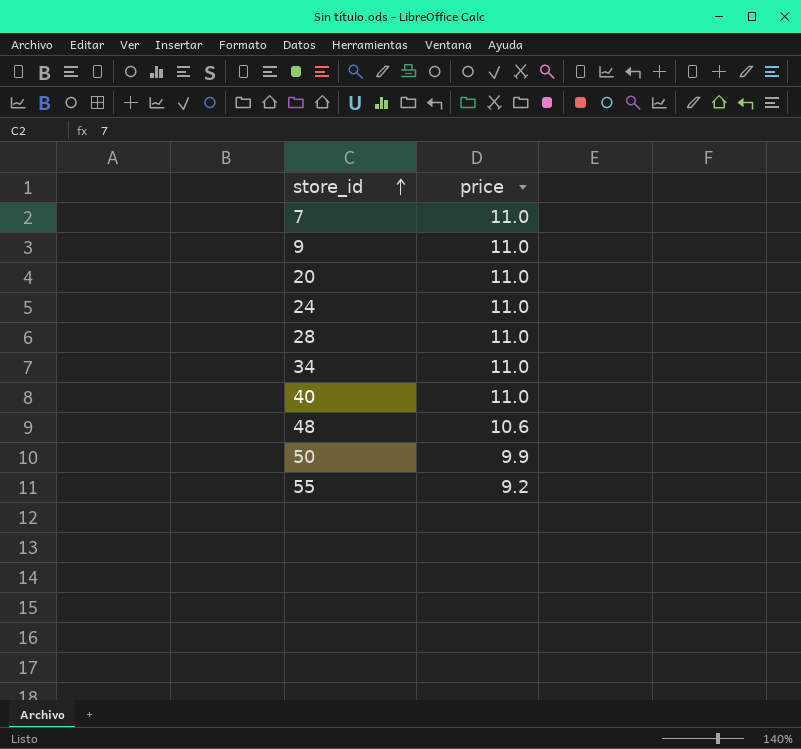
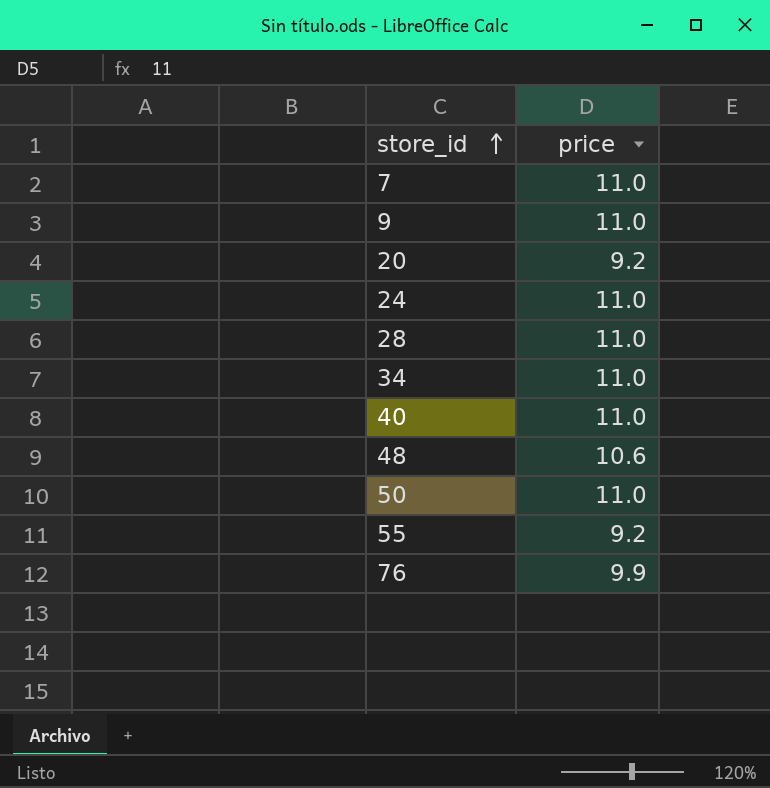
20 | price: 11.0 -> 9.2
50 | price: 9.9 -> 11.0
row 76: none -> 9.9

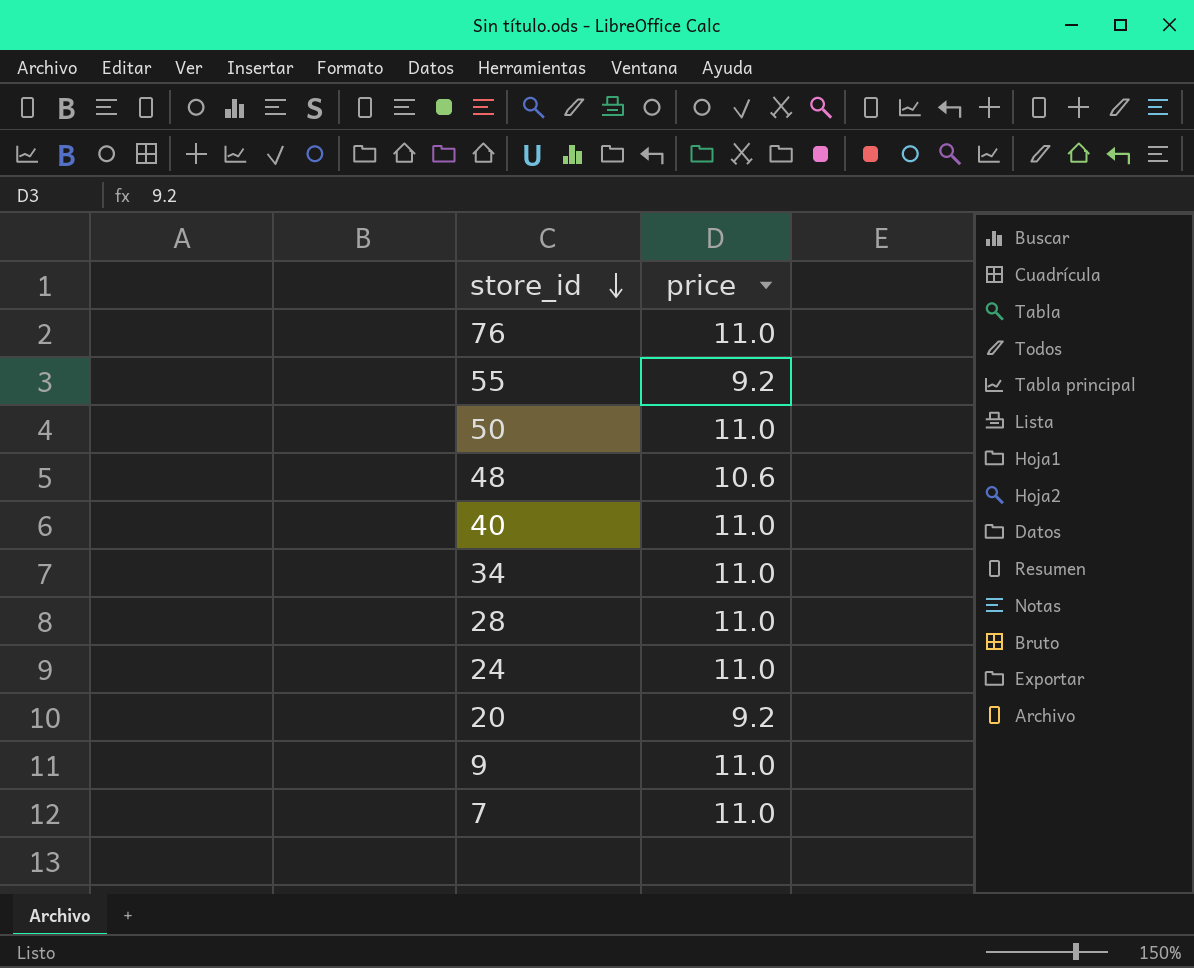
row order: store_id ascending -> store_id descending
76 | price: 9.9 -> 11.0

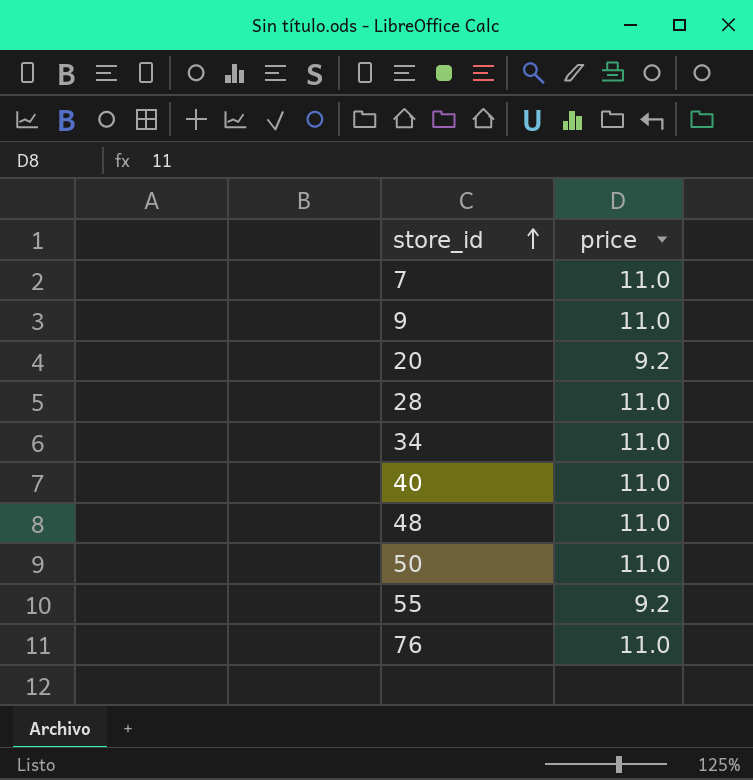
row order: store_id descending -> store_id ascending
row 24: 11.0 -> none
48 | price: 10.6 -> 11.0

